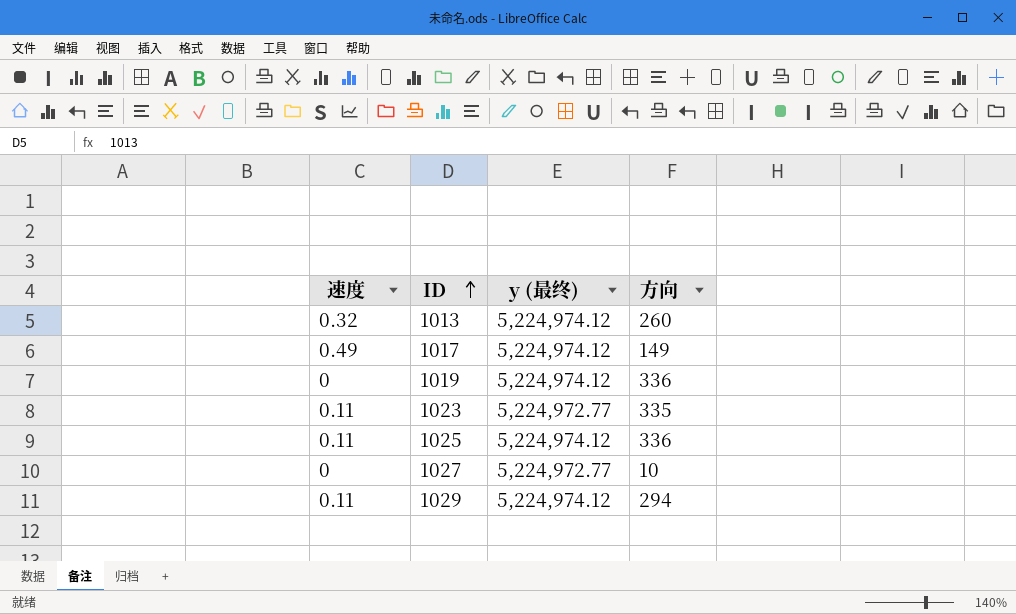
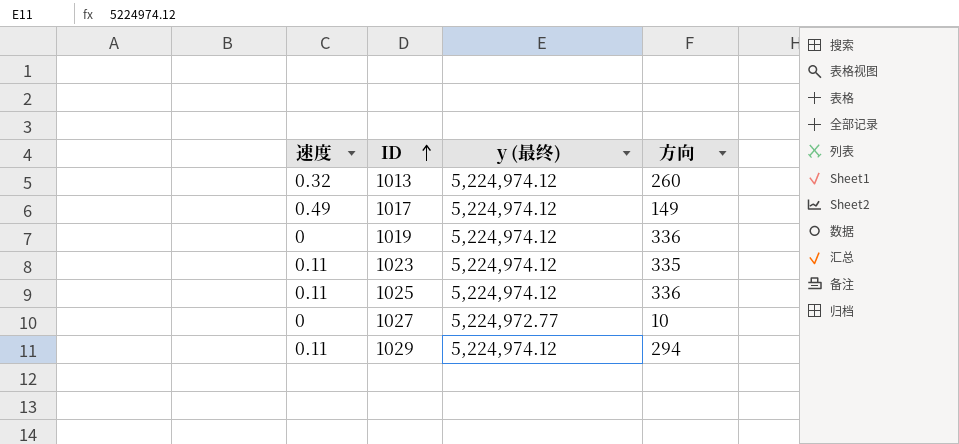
1023 | y (最终): 5,224,972.77 -> 5,224,974.12

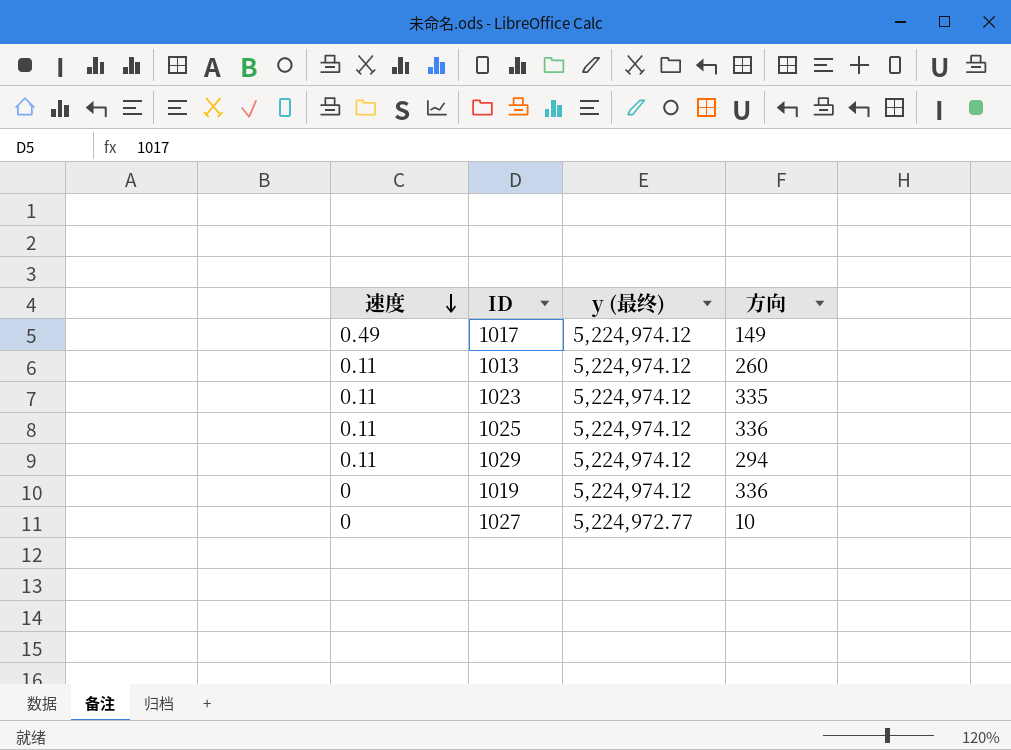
row order: ID ascending -> 速度 descending
1013 | 速度: 0.32 -> 0.11

